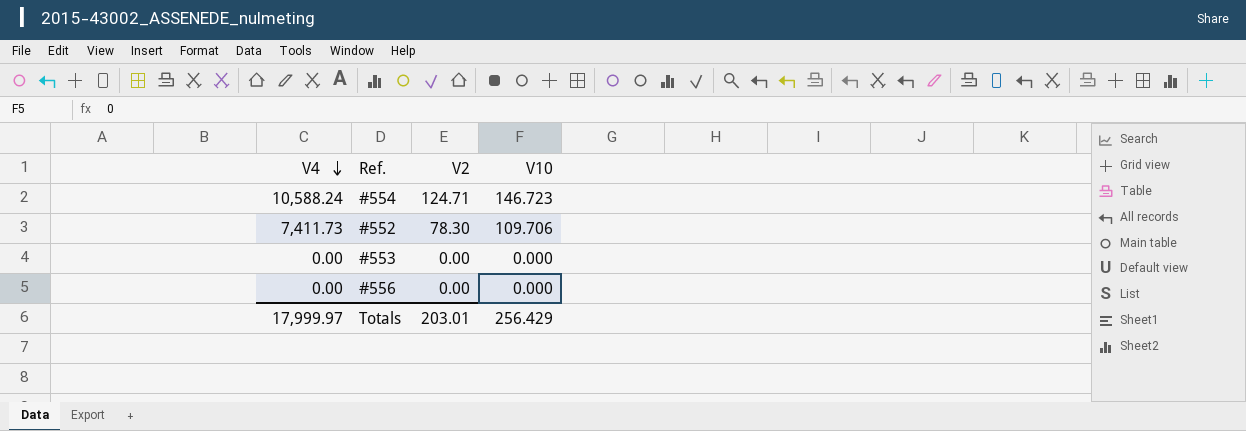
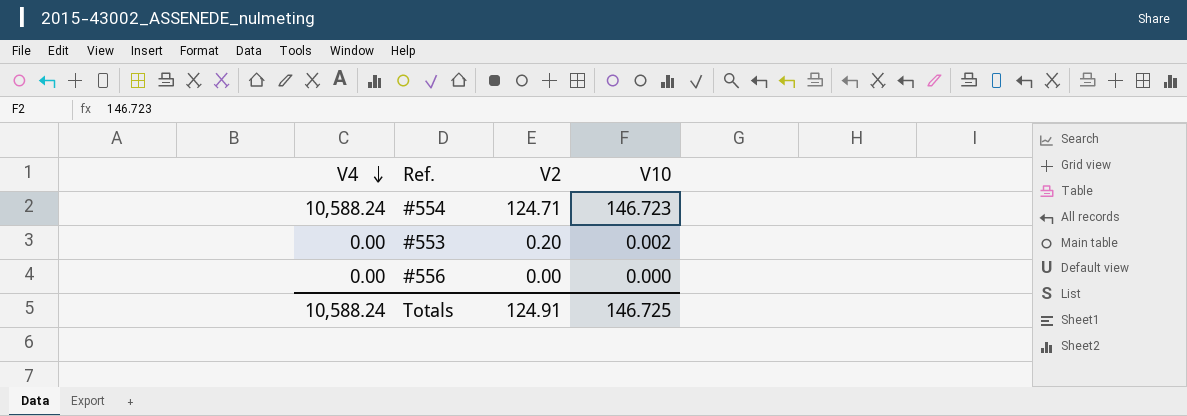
row #552: 7,411.73 | 78.30 | 109.706 -> none
#553 | V2: 0.00 -> 0.20
#553 | V10: 0.000 -> 0.002
Totals | V4: 17,999.97 -> 10,588.24
Totals | V2: 203.01 -> 124.91
Totals | V10: 256.429 -> 146.725

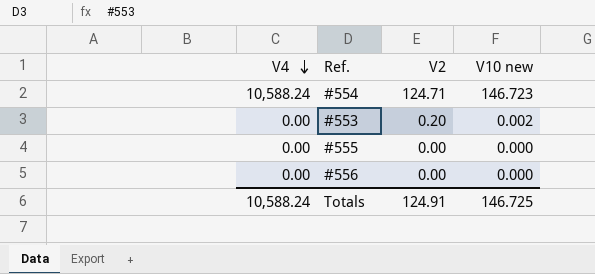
column name: V10 -> V10 new
row #555: none -> 0.00 | 0.00 | 0.000

